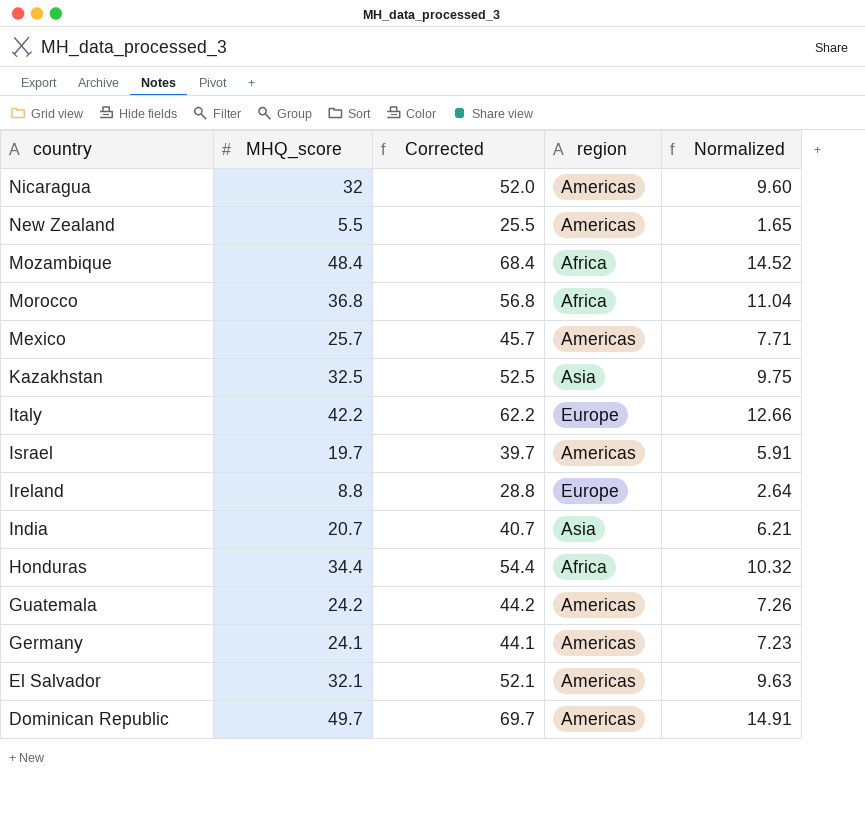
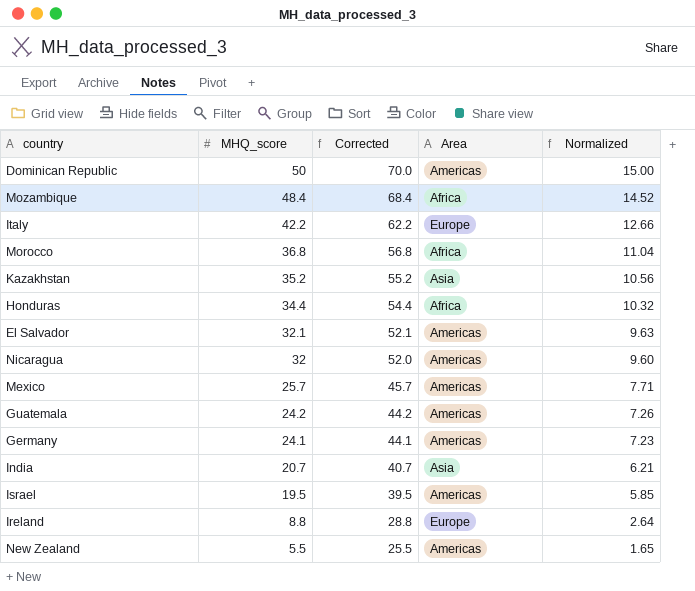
row order: country descending -> MHQ_score descending
column name: region -> Area
Dominican Republic | MHQ_score: 49.7 -> 50
Dominican Republic | Corrected: 69.7 -> 70.0
Dominican Republic | Normalized: 14.91 -> 15.00
Kazakhstan | MHQ_score: 32.5 -> 35.2
Kazakhstan | Corrected: 52.5 -> 55.2
Kazakhstan | Normalized: 9.75 -> 10.56
Israel | MHQ_score: 19.7 -> 19.5
Israel | Corrected: 39.7 -> 39.5
Israel | Normalized: 5.91 -> 5.85

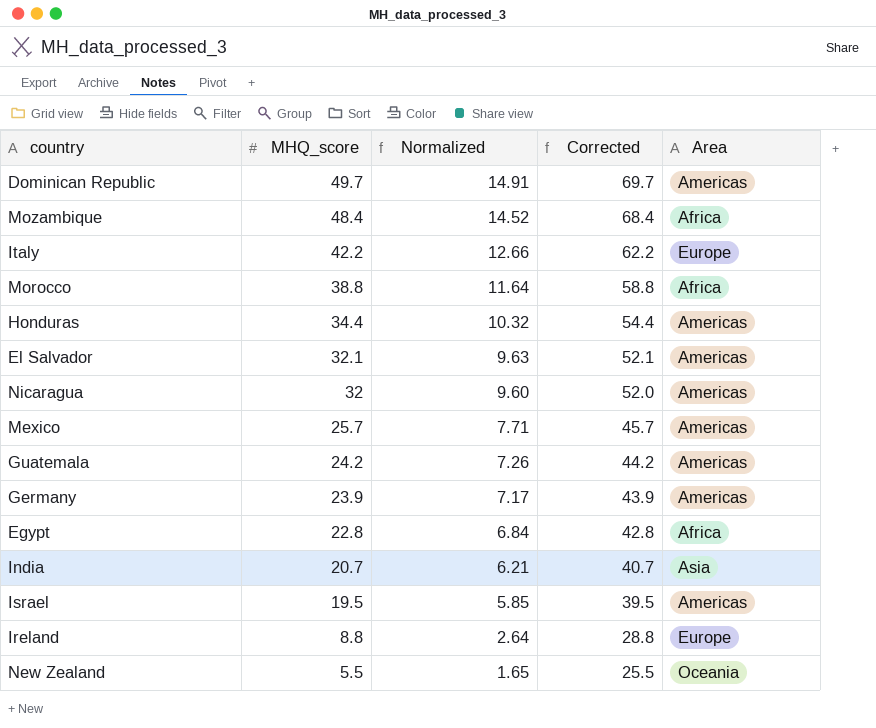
column Normalized | position: 5 -> 3
row Kazakhstan: 35.2 | 55.2 | Asia | 10.56 -> none
Dominican Republic | MHQ_score: 50 -> 49.7
Dominican Republic | Normalized: 15.00 -> 14.91
Dominican Republic | Corrected: 70.0 -> 69.7
Morocco | MHQ_score: 36.8 -> 38.8
Morocco | Normalized: 11.04 -> 11.64
Morocco | Corrected: 56.8 -> 58.8
Honduras | Area: Africa -> Americas
Germany | MHQ_score: 24.1 -> 23.9
Germany | Normalized: 7.23 -> 7.17
Germany | Corrected: 44.1 -> 43.9
row Egypt: none -> 22.8 | 6.84 | 42.8 | Africa
New Zealand | Area: Americas -> Oceania

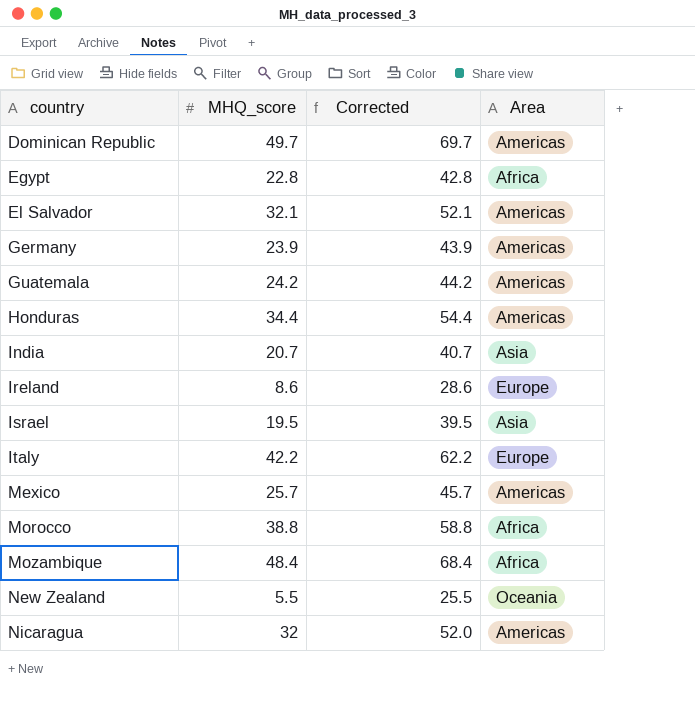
row order: MHQ_score descending -> country ascending
column Normalized | formula: [MHQ_score] * 0.3 -> none
Ireland | MHQ_score: 8.8 -> 8.6
Ireland | Corrected: 28.8 -> 28.6
Israel | Area: Americas -> Asia

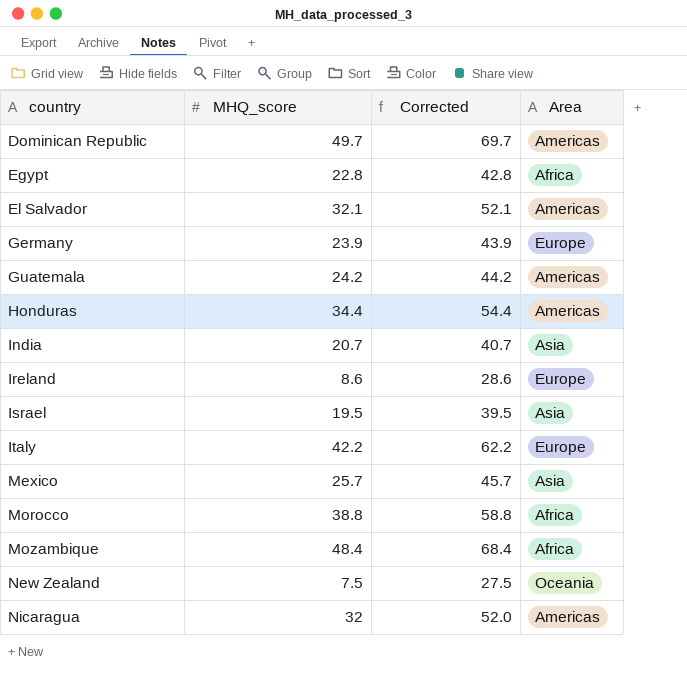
Germany | Area: Americas -> Europe
Mexico | Area: Americas -> Asia
New Zealand | MHQ_score: 5.5 -> 7.5
New Zealand | Corrected: 25.5 -> 27.5

